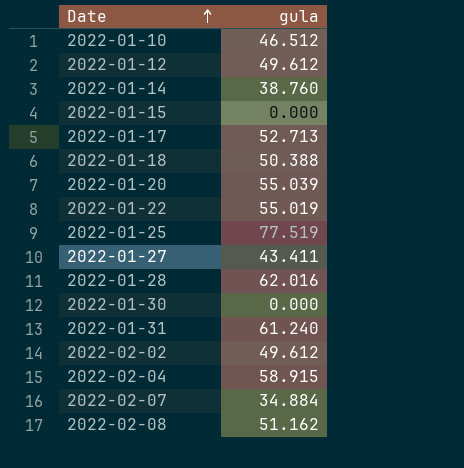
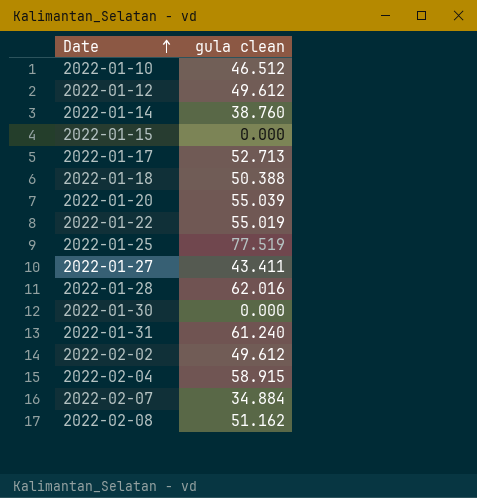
column name: gula -> gula clean

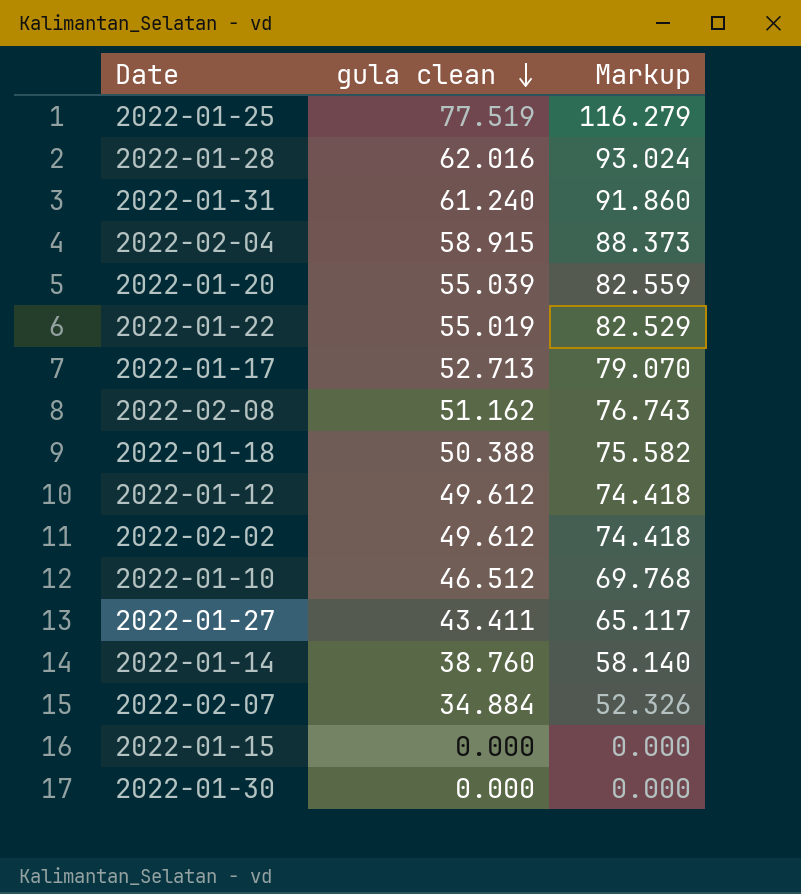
row order: Date ascending -> gula clean descending
column Markup | formula: none -> [gula clean] * 1.5

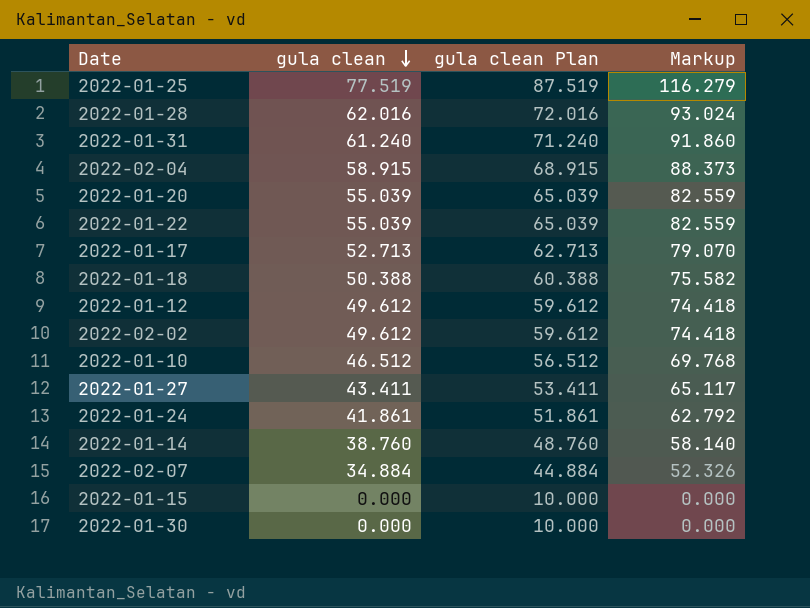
column gula clean Plan | formula: none -> [gula clean] + 10
row 2022-02-08: 51.162 | 76.743 -> none
2022-01-22 | gula clean: 55.019 -> 55.039
2022-01-22 | Markup: 82.529 -> 82.559
row 2022-01-24: none -> 41.861 | 51.861 | 62.792

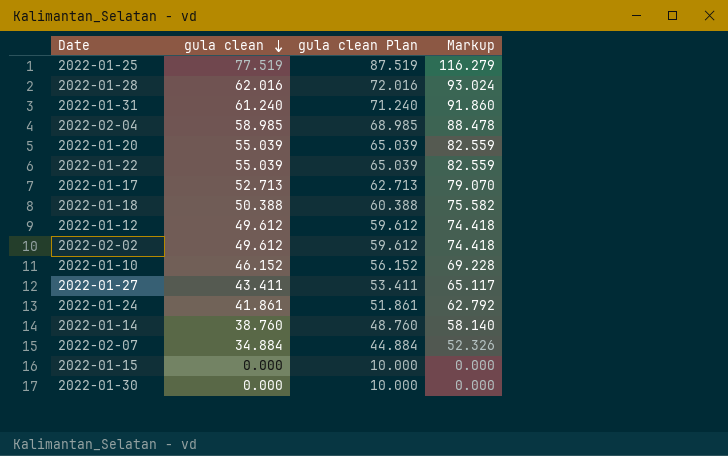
2022-02-04 | gula clean: 58.915 -> 58.985
2022-02-04 | gula clean Plan: 68.915 -> 68.985
2022-02-04 | Markup: 88.373 -> 88.478
2022-01-10 | gula clean: 46.512 -> 46.152
2022-01-10 | gula clean Plan: 56.512 -> 56.152
2022-01-10 | Markup: 69.768 -> 69.228

